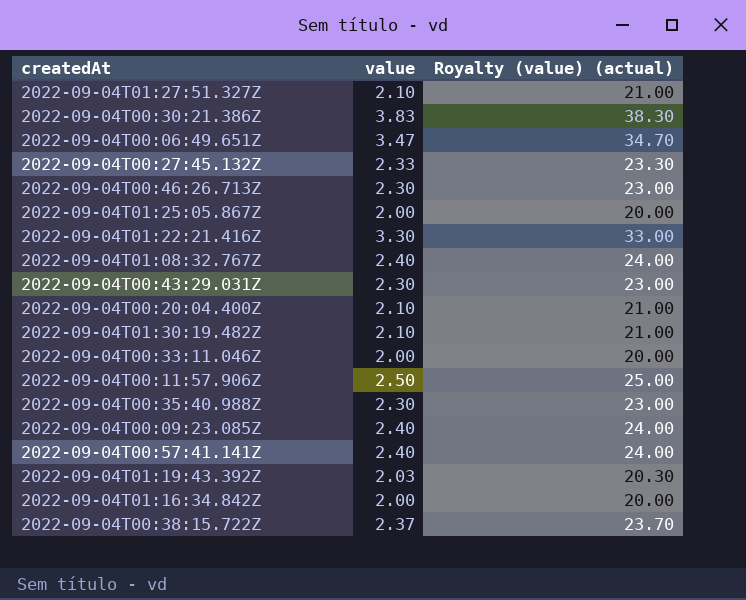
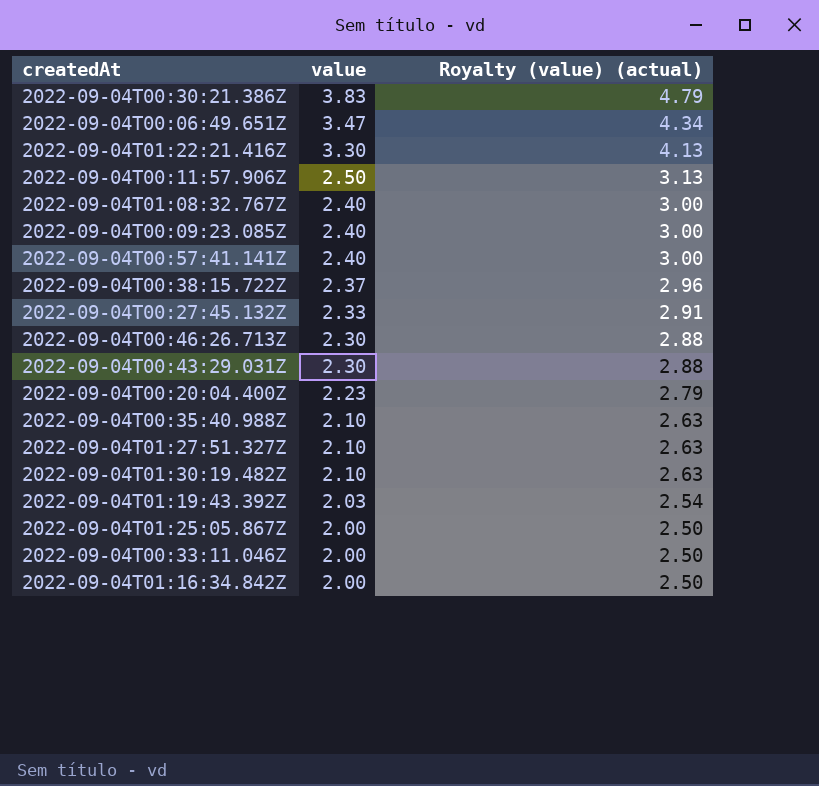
row order: none -> value descending
column Royalty (value) (actual) | formula: [value] * 10 -> [value] * 1.25
2022-09-04T00:20:04.400Z | value: 2.10 -> 2.23
2022-09-04T00:35:40.988Z | value: 2.30 -> 2.10

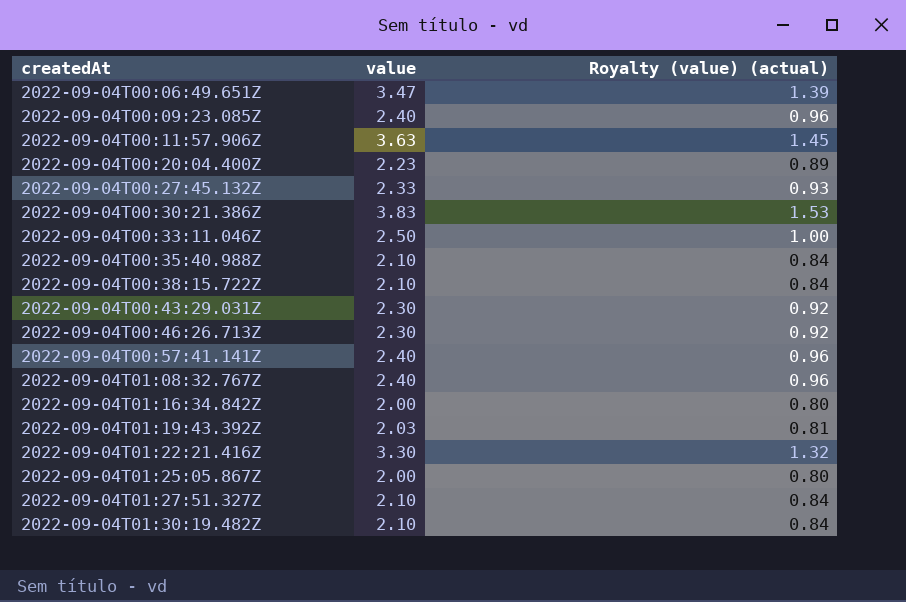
row order: value descending -> createdAt ascending
column Royalty (value) (actual) | formula: [value] * 1.25 -> [value] * 0.4
2022-09-04T00:11:57.906Z | value: 2.50 -> 3.63
2022-09-04T00:33:11.046Z | value: 2.00 -> 2.50
2022-09-04T00:38:15.722Z | value: 2.37 -> 2.10

